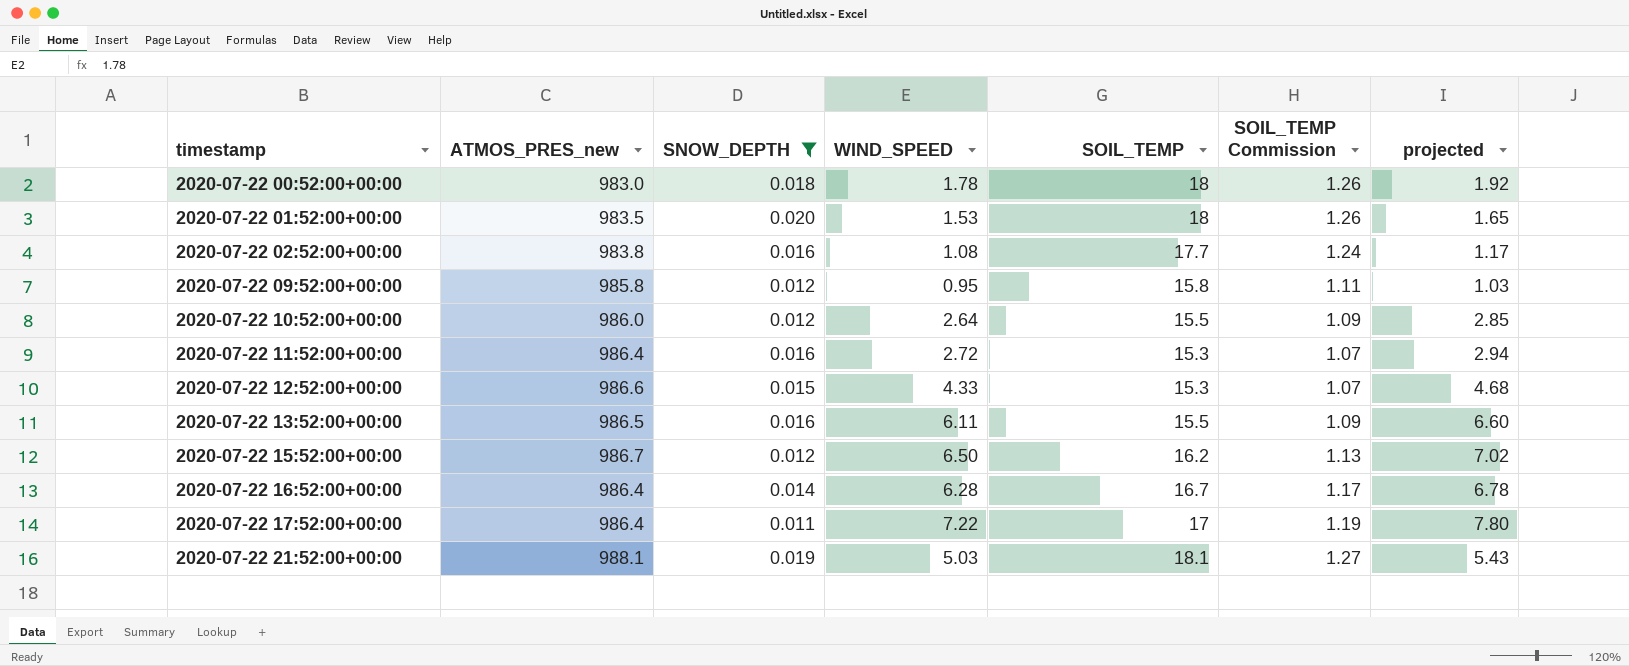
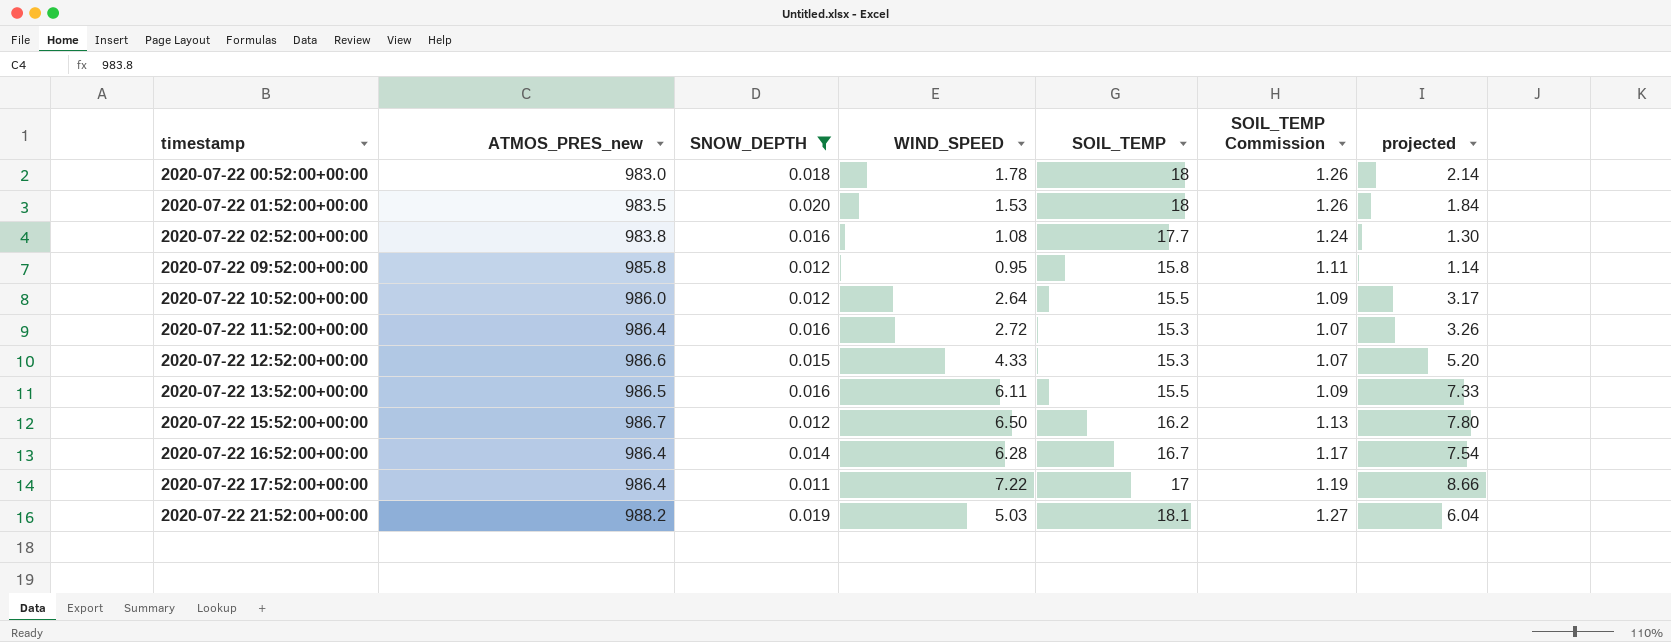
column projected | formula: [WIND_SPEED] * 1.08 -> [WIND_SPEED] * 1.2
2020-07-22 21:52:00+00:00 | ATMOS_PRES_new: 988.1 -> 988.2

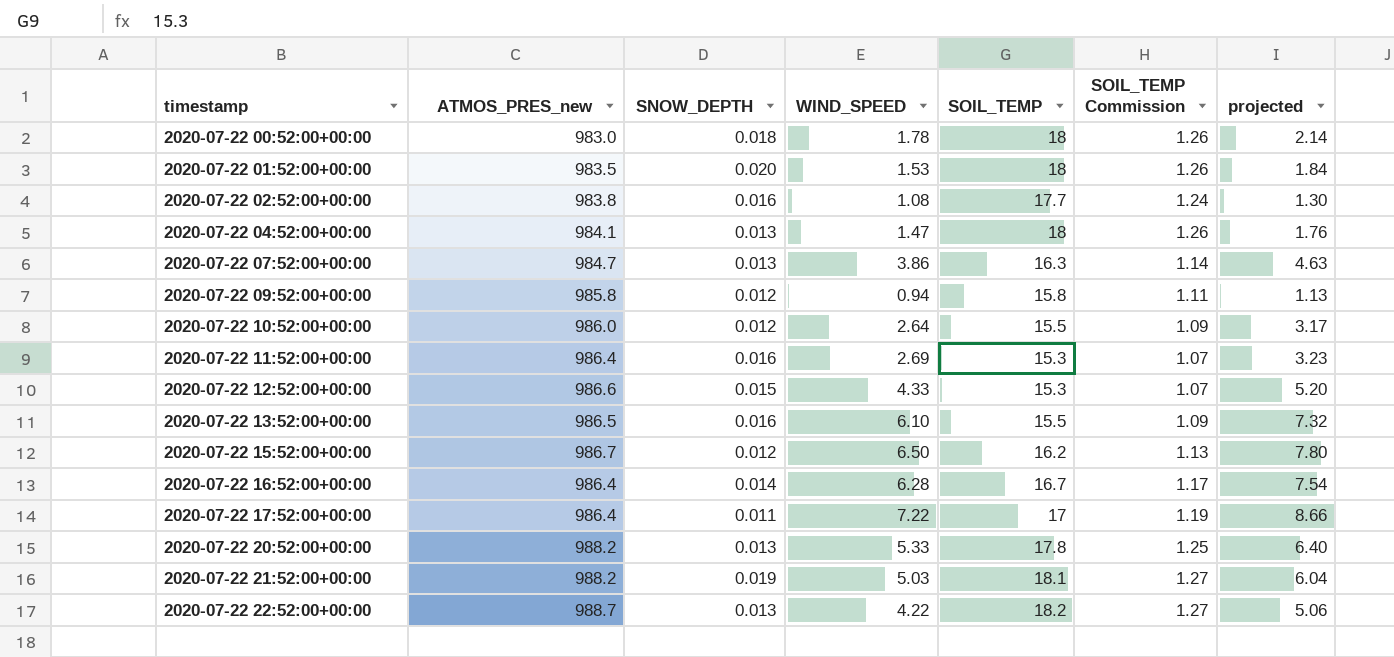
filter: SNOW_DEPTH != 0.013 -> none
2020-07-22 09:52:00+00:00 | WIND_SPEED: 0.95 -> 0.94
2020-07-22 09:52:00+00:00 | projected: 1.14 -> 1.13
2020-07-22 11:52:00+00:00 | WIND_SPEED: 2.72 -> 2.69
2020-07-22 11:52:00+00:00 | projected: 3.26 -> 3.23
2020-07-22 13:52:00+00:00 | WIND_SPEED: 6.11 -> 6.10
2020-07-22 13:52:00+00:00 | projected: 7.33 -> 7.32

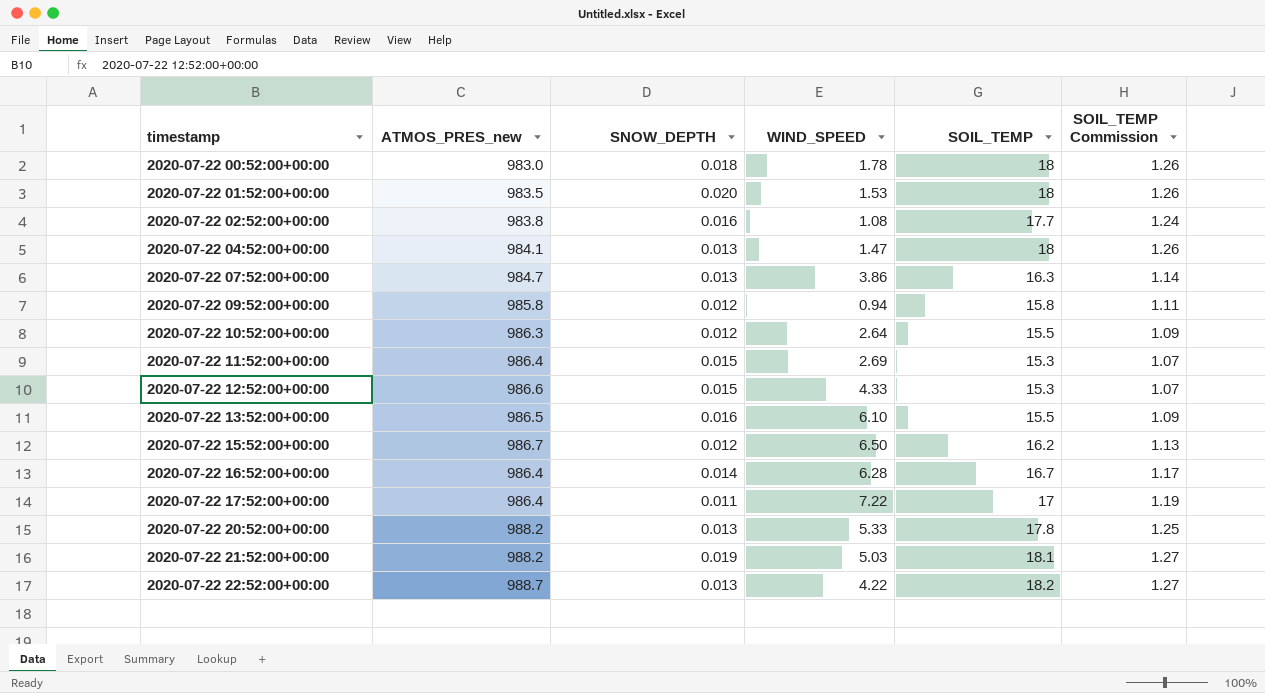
column projected | formula: [WIND_SPEED] * 1.2 -> none
2020-07-22 10:52:00+00:00 | ATMOS_PRES_new: 986.0 -> 986.3
2020-07-22 11:52:00+00:00 | SNOW_DEPTH: 0.016 -> 0.015

